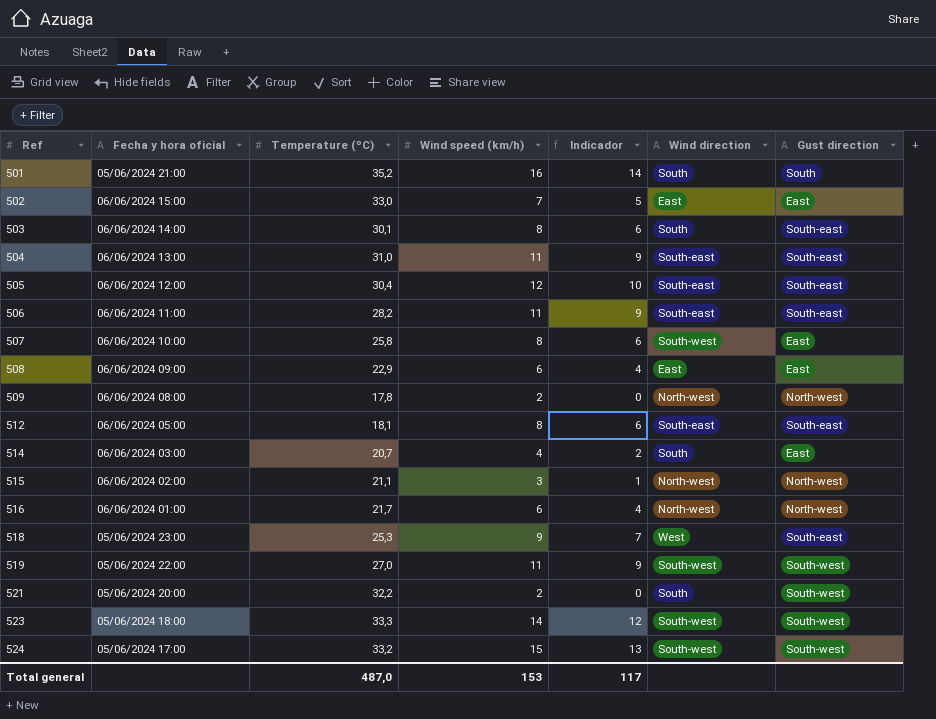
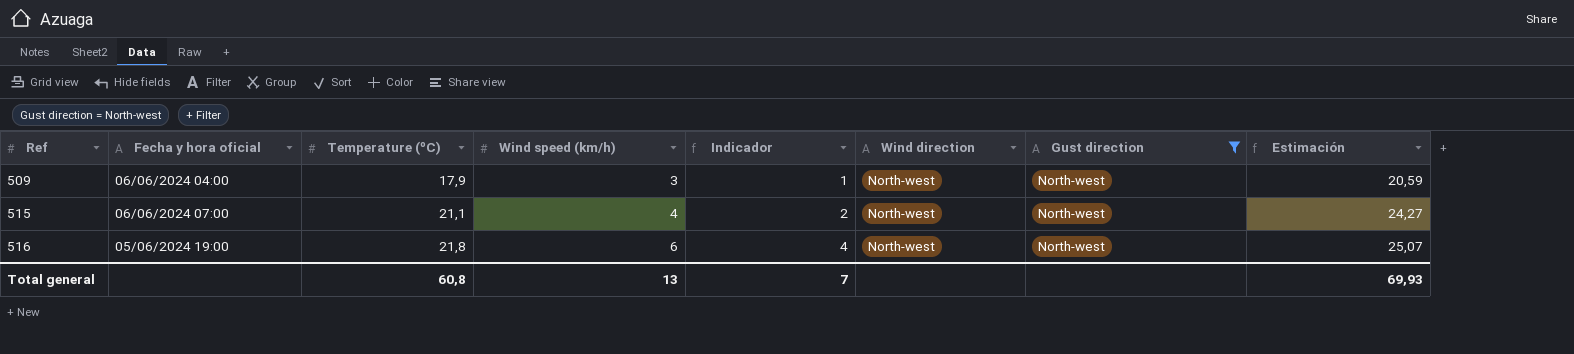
filter: none -> Gust direction = North-west
column Estimación | formula: none -> [Temperature (ºC)] * 1,15
509 | Fecha y hora oficial: 06/06/2024 08:00 -> 06/06/2024 04:00
509 | Temperature (ºC): 17,8 -> 17,9
509 | Wind speed (km/h): 2 -> 3
509 | Indicador: 0 -> 1
515 | Fecha y hora oficial: 06/06/2024 02:00 -> 06/06/2024 07:00
515 | Wind speed (km/h): 3 -> 4
515 | Indicador: 1 -> 2
516 | Fecha y hora oficial: 06/06/2024 01:00 -> 05/06/2024 19:00
516 | Temperature (ºC): 21,7 -> 21,8
Total general | Temperature (ºC): 487,0 -> 60,8
Total general | Wind speed (km/h): 153 -> 13
Total general | Indicador: 117 -> 7

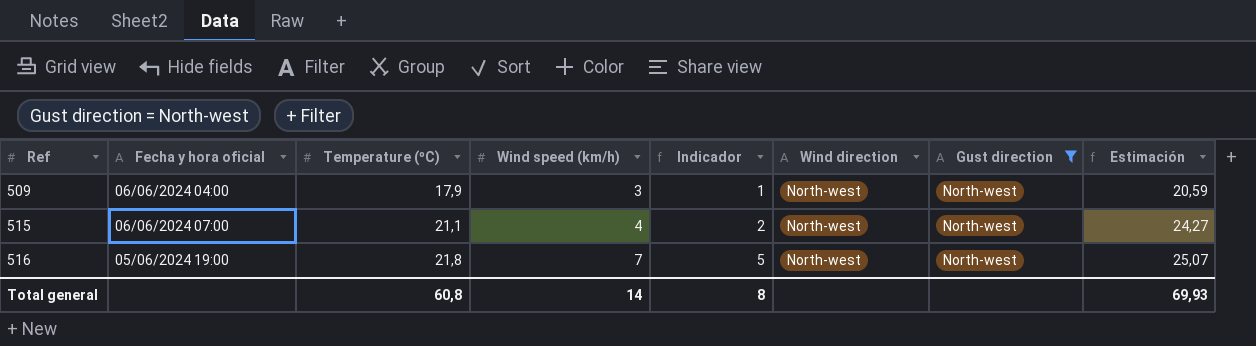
516 | Wind speed (km/h): 6 -> 7
516 | Indicador: 4 -> 5
Total general | Wind speed (km/h): 13 -> 14
Total general | Indicador: 7 -> 8

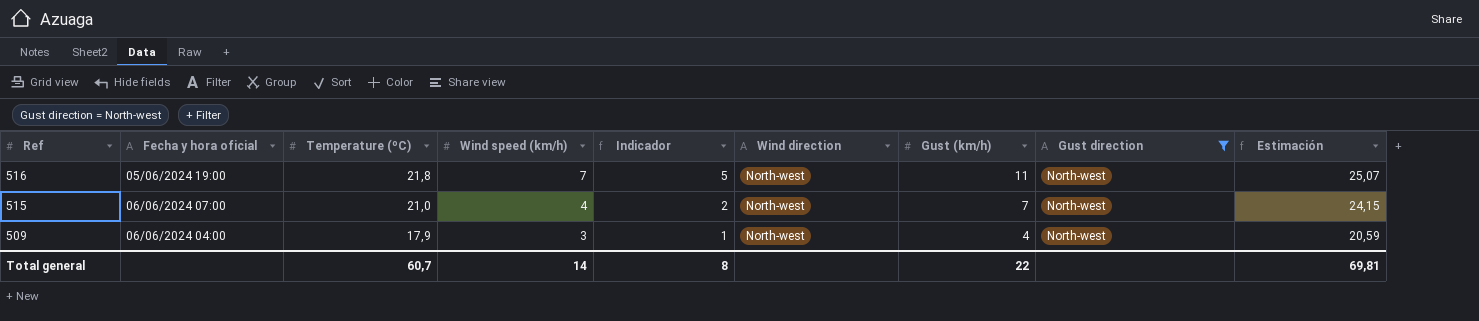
row order: Ref ascending -> Ref descending
column Gust (km/h) | position: none -> 7
515 | Temperature (ºC): 21,1 -> 21,0
515 | Estimación: 24,27 -> 24,15
Total general | Temperature (ºC): 60,8 -> 60,7
Total general | Estimación: 69,93 -> 69,81

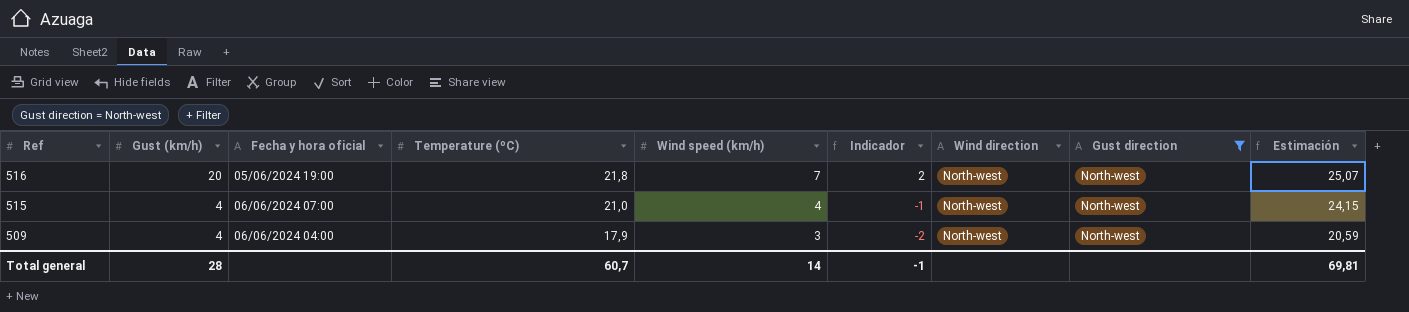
column Gust (km/h) | position: 7 -> 2
column Indicador | formula: [Wind speed (km/h)] - 2 -> [Wind speed (km/h)] - 5
516 | Gust (km/h): 11 -> 20
515 | Gust (km/h): 7 -> 4
Total general | Gust (km/h): 22 -> 28
Total general | Indicador: 8 -> -1

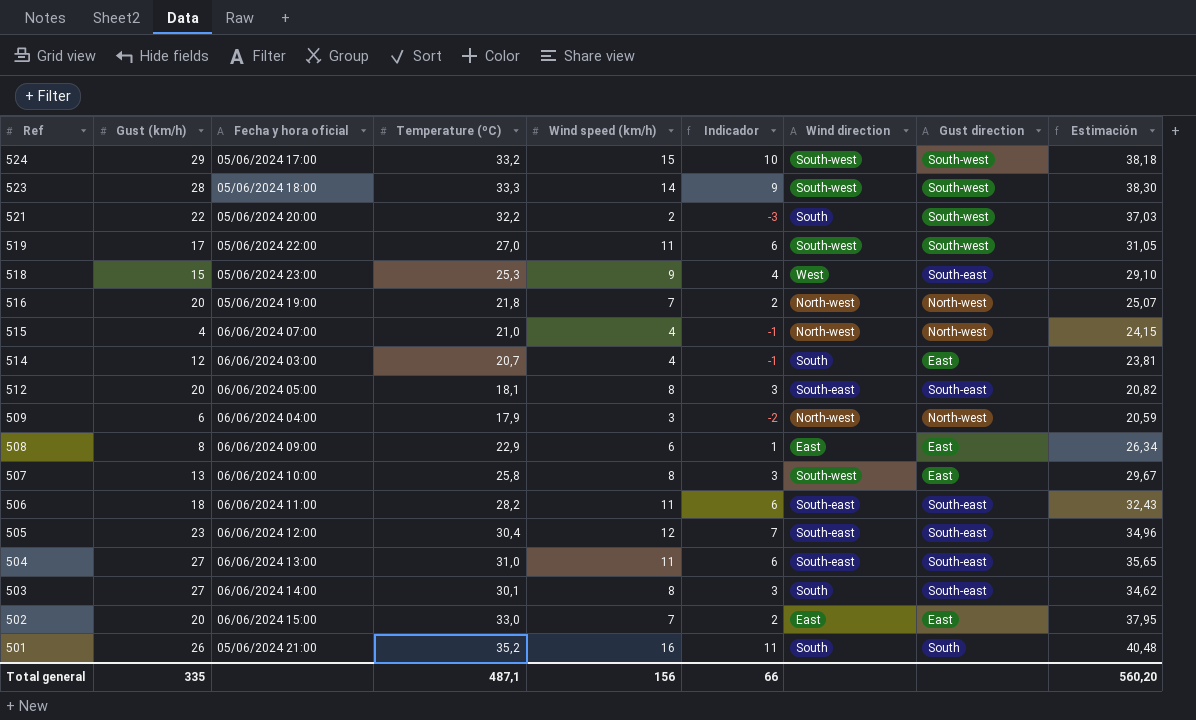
filter: Gust direction = North-west -> none
509 | Gust (km/h): 4 -> 6
Total general | Gust (km/h): 28 -> 335
Total general | Temperature (ºC): 60,7 -> 487,1
Total general | Wind speed (km/h): 14 -> 156
Total general | Indicador: -1 -> 66
Total general | Estimación: 69,81 -> 560,20

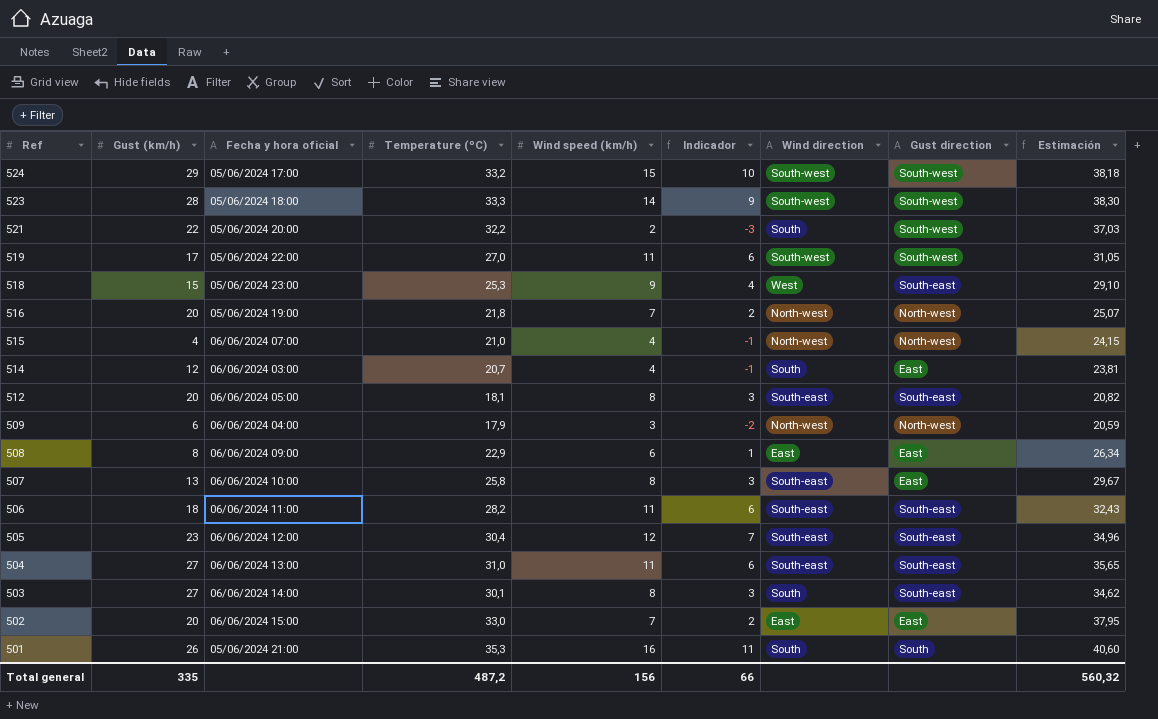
507 | Wind direction: South-west -> South-east
501 | Temperature (ºC): 35,2 -> 35,3
501 | Estimación: 40,48 -> 40,60
Total general | Temperature (ºC): 487,1 -> 487,2
Total general | Estimación: 560,20 -> 560,32

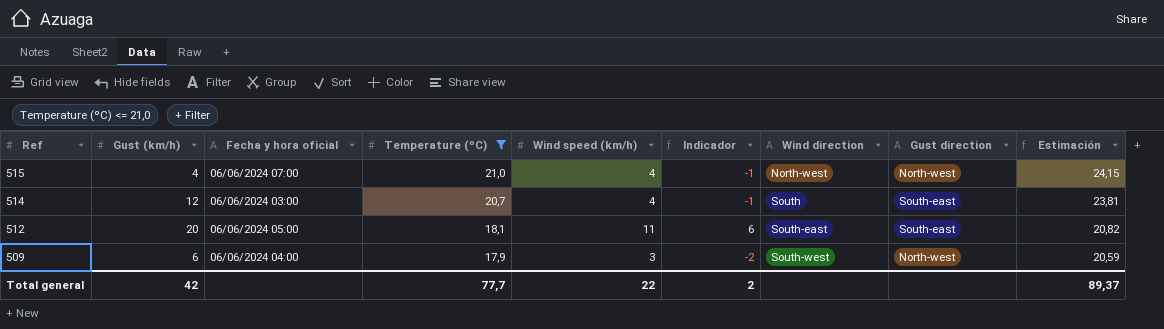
filter: none -> Temperature (ºC) <= 21,0
514 | Gust direction: East -> South-east
512 | Wind speed (km/h): 8 -> 11
512 | Indicador: 3 -> 6
509 | Wind direction: North-west -> South-west
Total general | Gust (km/h): 335 -> 42
Total general | Temperature (ºC): 487,2 -> 77,7
Total general | Wind speed (km/h): 156 -> 22
Total general | Indicador: 66 -> 2
Total general | Estimación: 560,32 -> 89,37

